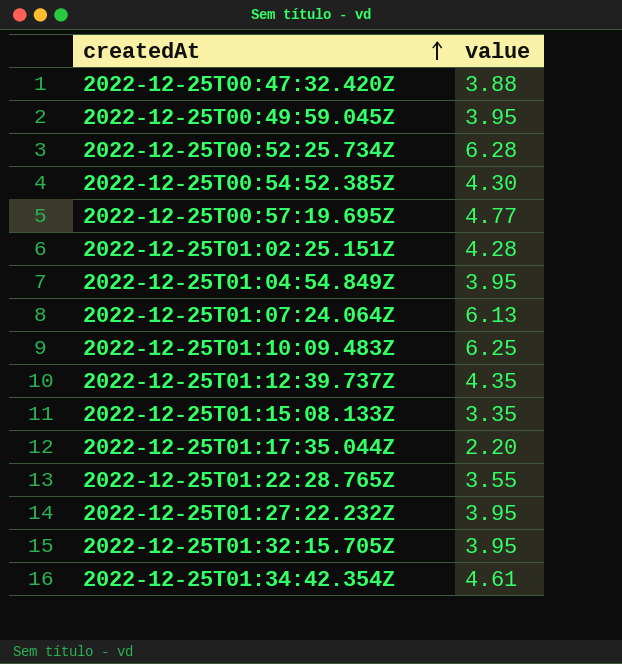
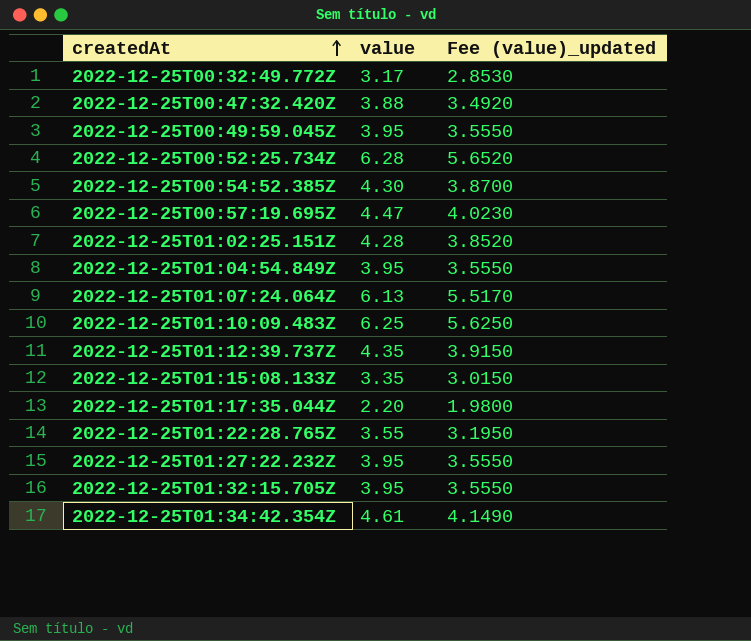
column Fee (value)_updated | formula: none -> [value] * 0.9
row 2022-12-25T00:32:49.772Z: none -> 3.17 | 2.8530
2022-12-25T00:57:19.695Z | value: 4.77 -> 4.47

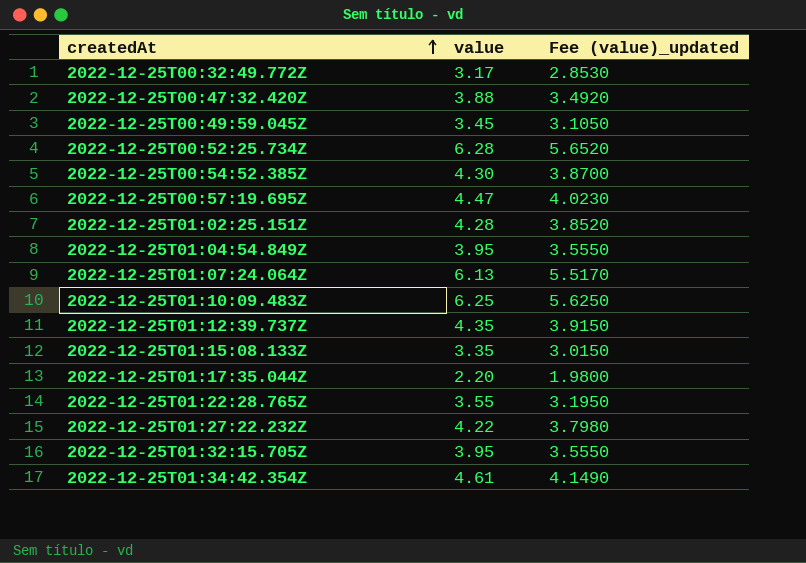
2022-12-25T00:49:59.045Z | value: 3.95 -> 3.45
2022-12-25T00:49:59.045Z | Fee (value)_updated: 3.5550 -> 3.1050
2022-12-25T01:27:22.232Z | value: 3.95 -> 4.22
2022-12-25T01:27:22.232Z | Fee (value)_updated: 3.5550 -> 3.7980

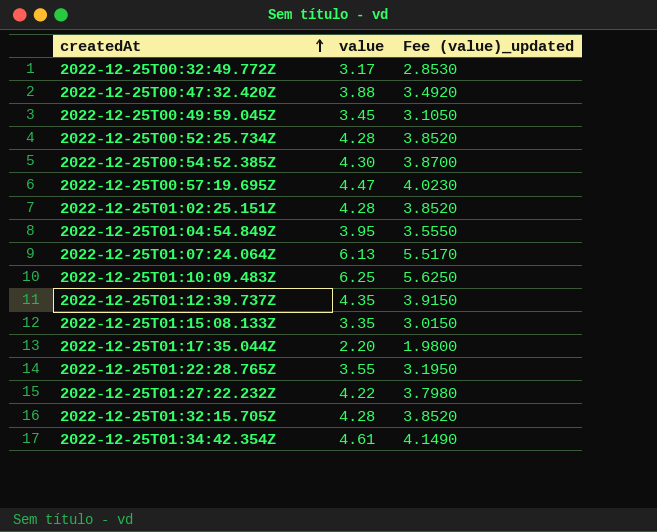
2022-12-25T00:52:25.734Z | value: 6.28 -> 4.28
2022-12-25T00:52:25.734Z | Fee (value)_updated: 5.6520 -> 3.8520
2022-12-25T01:32:15.705Z | value: 3.95 -> 4.28
2022-12-25T01:32:15.705Z | Fee (value)_updated: 3.5550 -> 3.8520

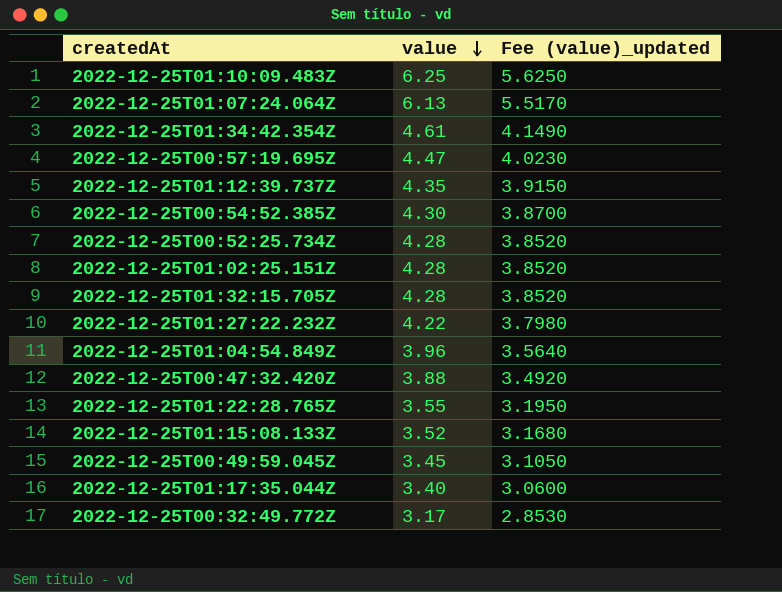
row order: createdAt ascending -> value descending
2022-12-25T01:04:54.849Z | value: 3.95 -> 3.96
2022-12-25T01:04:54.849Z | Fee (value)_updated: 3.5550 -> 3.5640
2022-12-25T01:15:08.133Z | value: 3.35 -> 3.52
2022-12-25T01:15:08.133Z | Fee (value)_updated: 3.0150 -> 3.1680
2022-12-25T01:17:35.044Z | value: 2.20 -> 3.40
2022-12-25T01:17:35.044Z | Fee (value)_updated: 1.9800 -> 3.0600

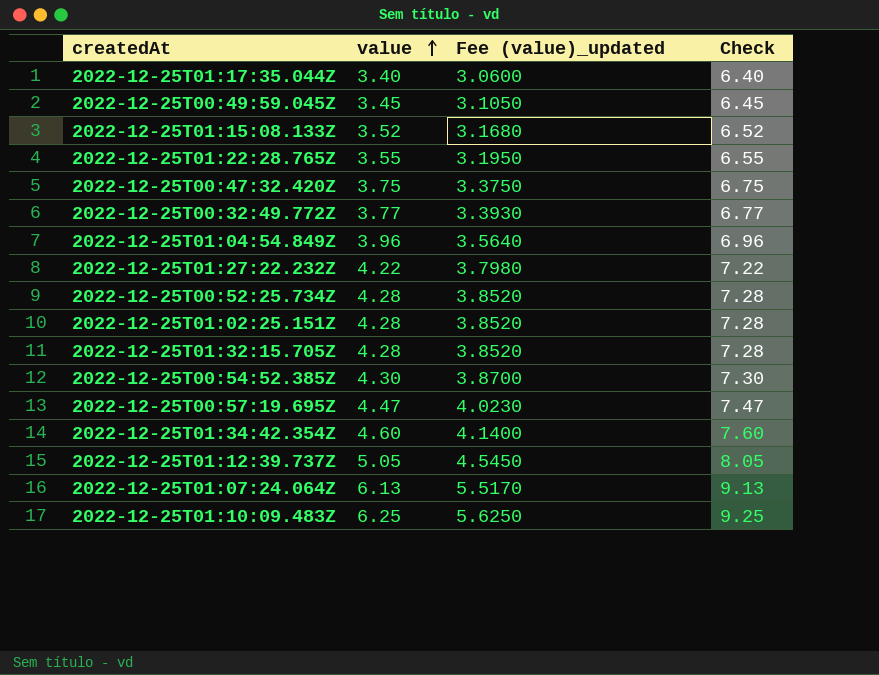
row order: value descending -> value ascending
column Check | formula: none -> [value] + 3
2022-12-25T00:47:32.420Z | value: 3.88 -> 3.75
2022-12-25T00:47:32.420Z | Fee (value)_updated: 3.4920 -> 3.3750
2022-12-25T00:32:49.772Z | value: 3.17 -> 3.77
2022-12-25T00:32:49.772Z | Fee (value)_updated: 2.8530 -> 3.3930
2022-12-25T01:34:42.354Z | value: 4.61 -> 4.60
2022-12-25T01:34:42.354Z | Fee (value)_updated: 4.1490 -> 4.1400
2022-12-25T01:12:39.737Z | value: 4.35 -> 5.05
2022-12-25T01:12:39.737Z | Fee (value)_updated: 3.9150 -> 4.5450

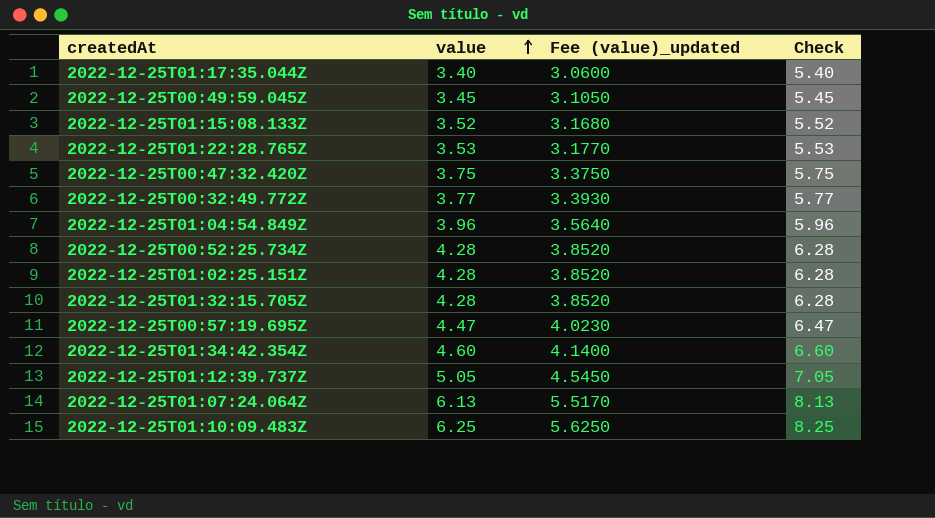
column Check | formula: [value] + 3 -> [value] + 2
row 2022-12-25T01:27:22.232Z: 4.22 | 3.7980 | 7.22 -> none
row 2022-12-25T00:54:52.385Z: 4.30 | 3.8700 | 7.30 -> none
2022-12-25T01:22:28.765Z | value: 3.55 -> 3.53
2022-12-25T01:22:28.765Z | Fee (value)_updated: 3.1950 -> 3.1770

